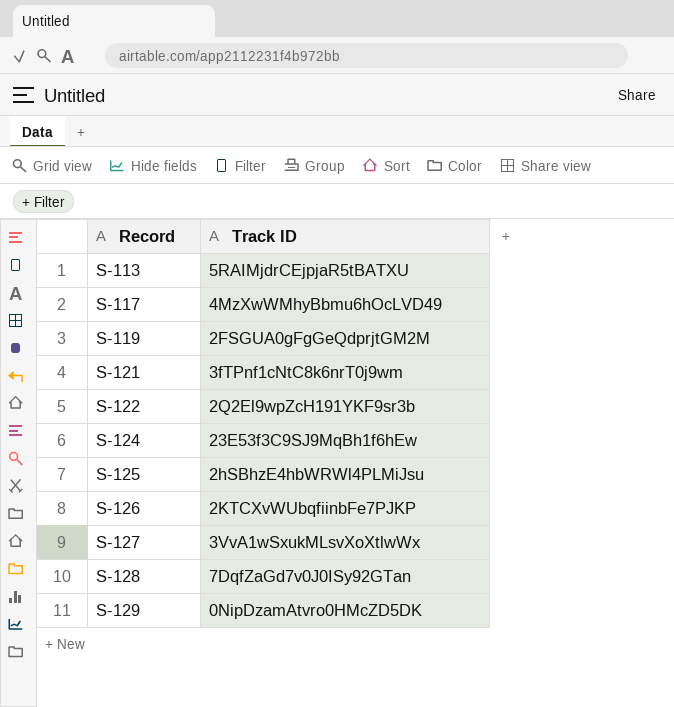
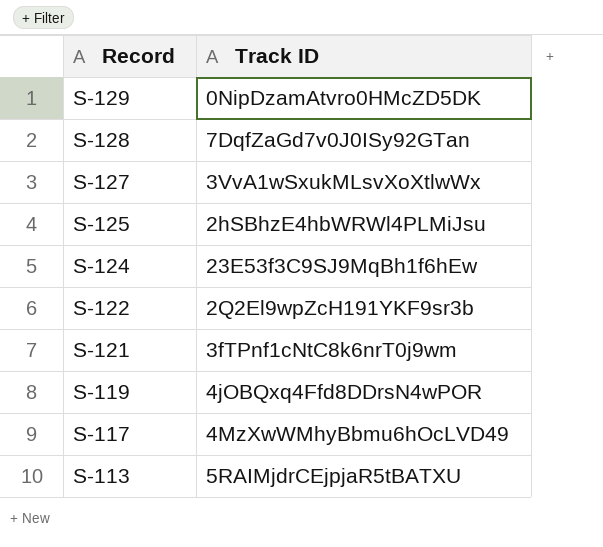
row order: Record ascending -> Record descending
row S-126: 2KTCXvWUbqfiinbFe7PJKP -> none
S-119 | Track ID: 2FSGUA0gFgGeQdprjtGM2M -> 4jOBQxq4Ffd8DDrsN4wPOR

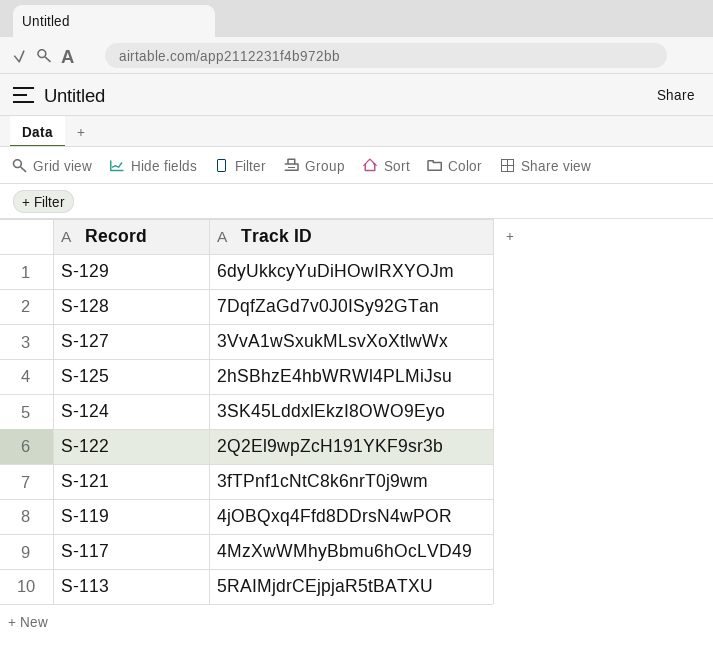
S-129 | Track ID: 0NipDzamAtvro0HMcZD5DK -> 6dyUkkcyYuDiHOwIRXYOJm
S-124 | Track ID: 23E53f3C9SJ9MqBh1f6hEw -> 3SK45LddxlEkzI8OWO9Eyo

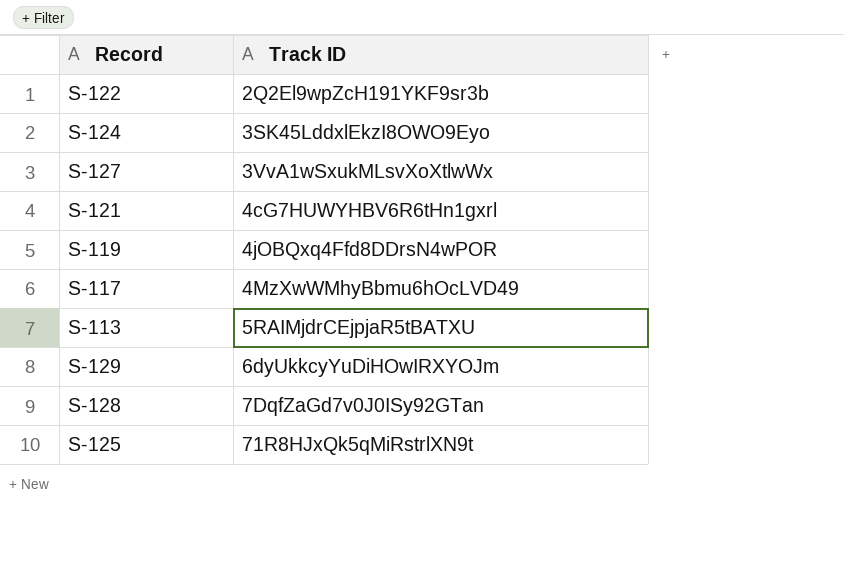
row order: Record descending -> Track ID ascending
S-121 | Track ID: 3fTPnf1cNtC8k6nrT0j9wm -> 4cG7HUWYHBV6R6tHn1gxrl
S-125 | Track ID: 2hSBhzE4hbWRWl4PLMiJsu -> 71R8HJxQk5qMiRstrlXN9t

